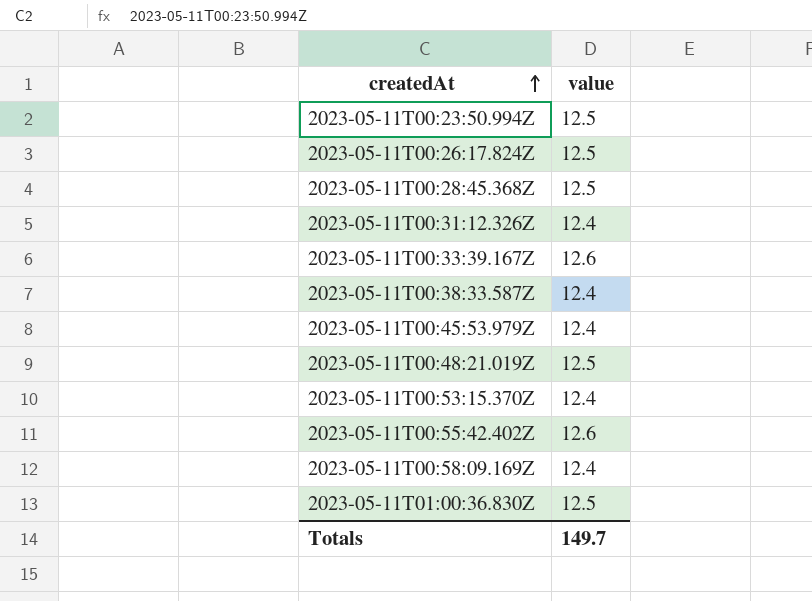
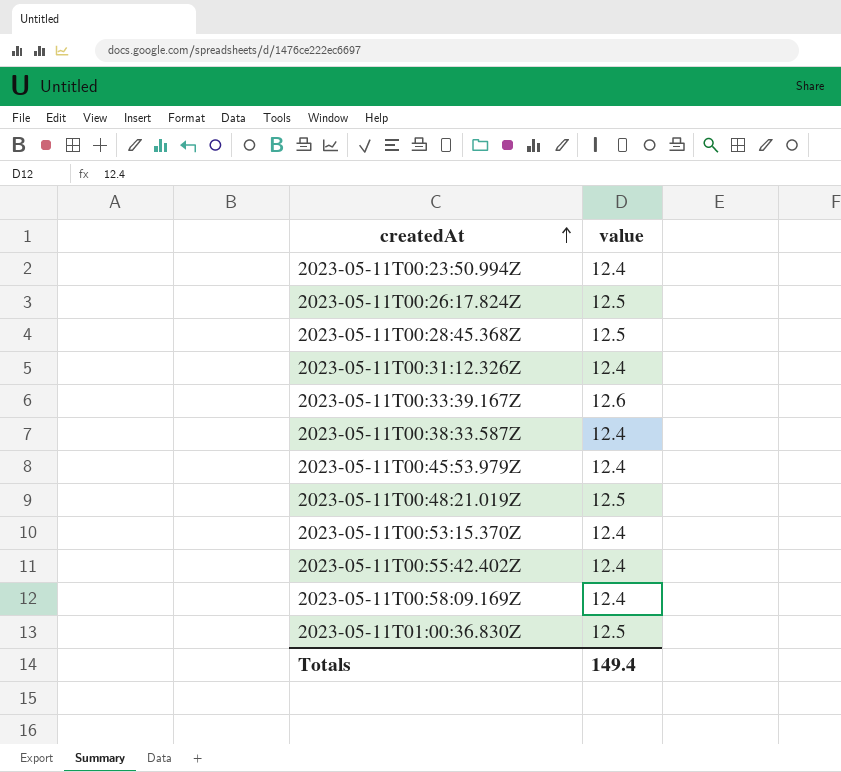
2023-05-11T00:23:50.994Z | value: 12.5 -> 12.4
2023-05-11T00:55:42.402Z | value: 12.6 -> 12.4
Totals | value: 149.7 -> 149.4

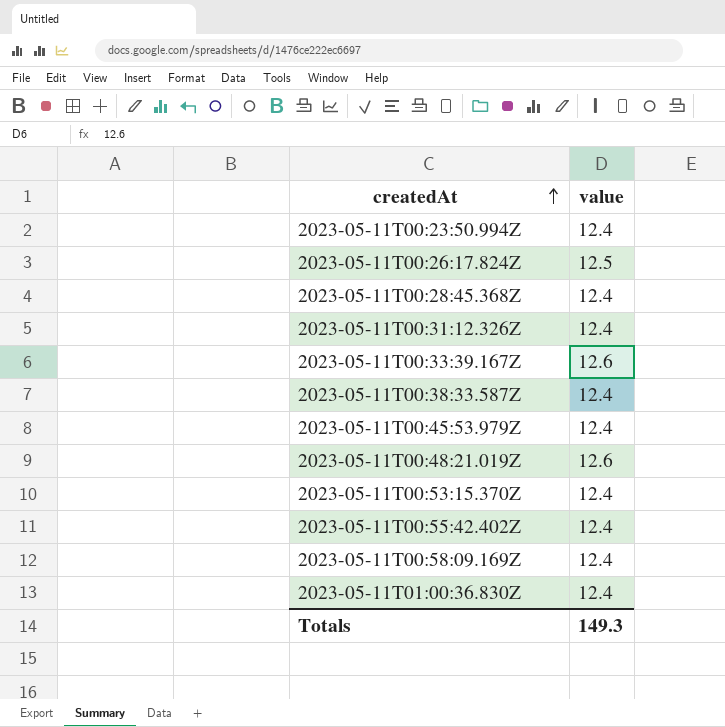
2023-05-11T00:28:45.368Z | value: 12.5 -> 12.4
2023-05-11T00:48:21.019Z | value: 12.5 -> 12.6
2023-05-11T01:00:36.830Z | value: 12.5 -> 12.4
Totals | value: 149.4 -> 149.3

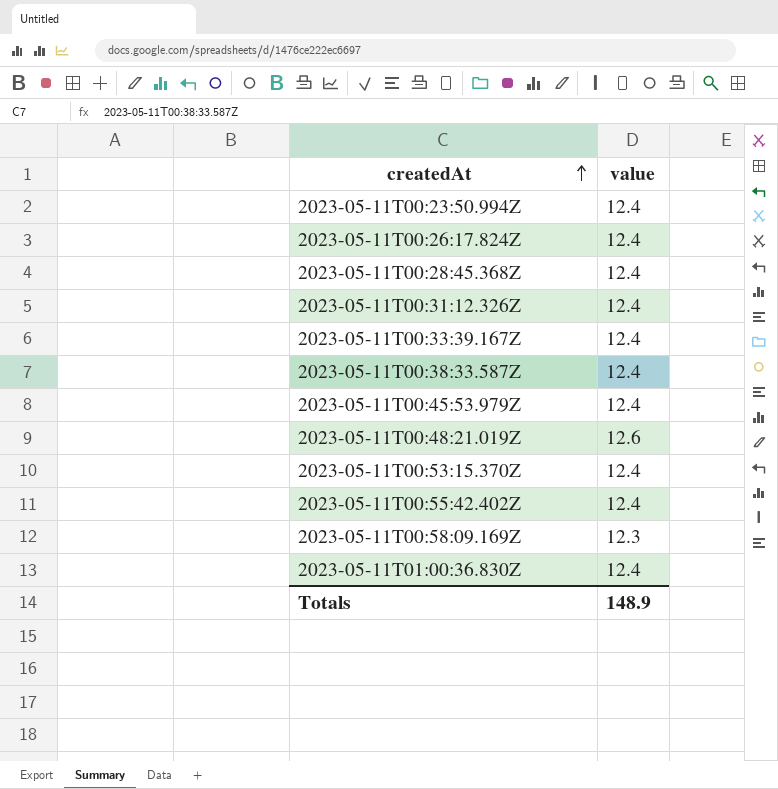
2023-05-11T00:26:17.824Z | value: 12.5 -> 12.4
2023-05-11T00:33:39.167Z | value: 12.6 -> 12.4
2023-05-11T00:58:09.169Z | value: 12.4 -> 12.3
Totals | value: 149.3 -> 148.9

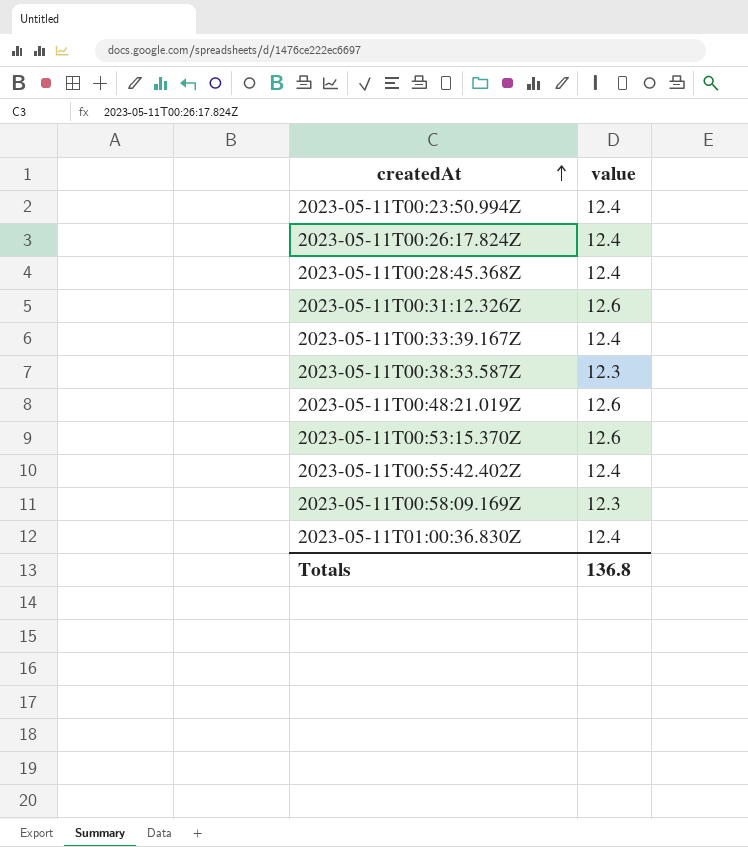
row 2023-05-11T00:45:53.979Z: 12.4 -> none
2023-05-11T00:31:12.326Z | value: 12.4 -> 12.6
2023-05-11T00:38:33.587Z | value: 12.4 -> 12.3
2023-05-11T00:53:15.370Z | value: 12.4 -> 12.6
Totals | value: 148.9 -> 136.8

